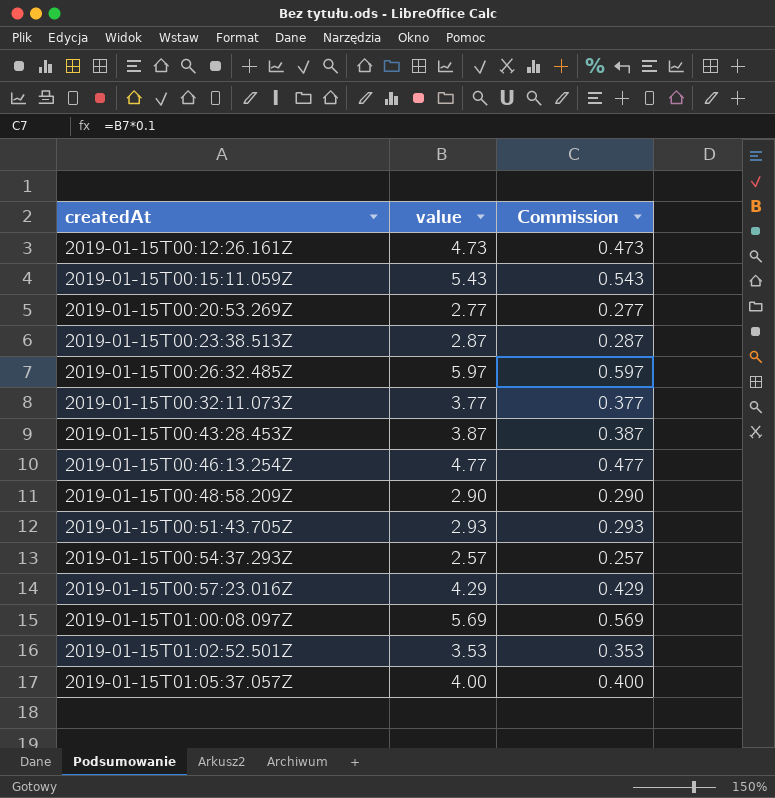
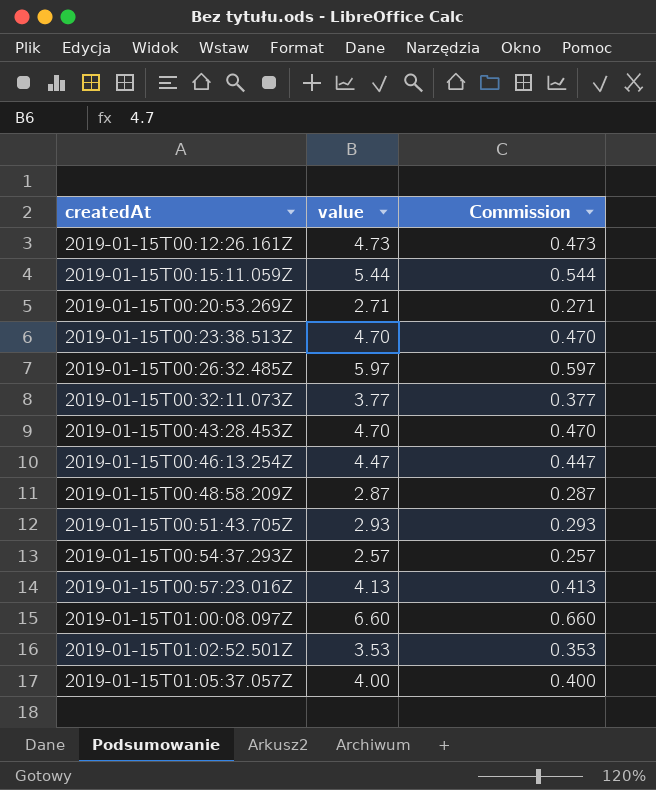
2019-01-15T00:15:11.059Z | value: 5.43 -> 5.44
2019-01-15T00:15:11.059Z | Commission: 0.543 -> 0.544
2019-01-15T00:20:53.269Z | value: 2.77 -> 2.71
2019-01-15T00:20:53.269Z | Commission: 0.277 -> 0.271
2019-01-15T00:23:38.513Z | value: 2.87 -> 4.70
2019-01-15T00:23:38.513Z | Commission: 0.287 -> 0.470
2019-01-15T00:43:28.453Z | value: 3.87 -> 4.70
2019-01-15T00:43:28.453Z | Commission: 0.387 -> 0.470
2019-01-15T00:46:13.254Z | value: 4.77 -> 4.47
2019-01-15T00:46:13.254Z | Commission: 0.477 -> 0.447
2019-01-15T00:48:58.209Z | value: 2.90 -> 2.87
2019-01-15T00:48:58.209Z | Commission: 0.290 -> 0.287
2019-01-15T00:57:23.016Z | value: 4.29 -> 4.13
2019-01-15T00:57:23.016Z | Commission: 0.429 -> 0.413
2019-01-15T01:00:08.097Z | value: 5.69 -> 6.60
2019-01-15T01:00:08.097Z | Commission: 0.569 -> 0.660

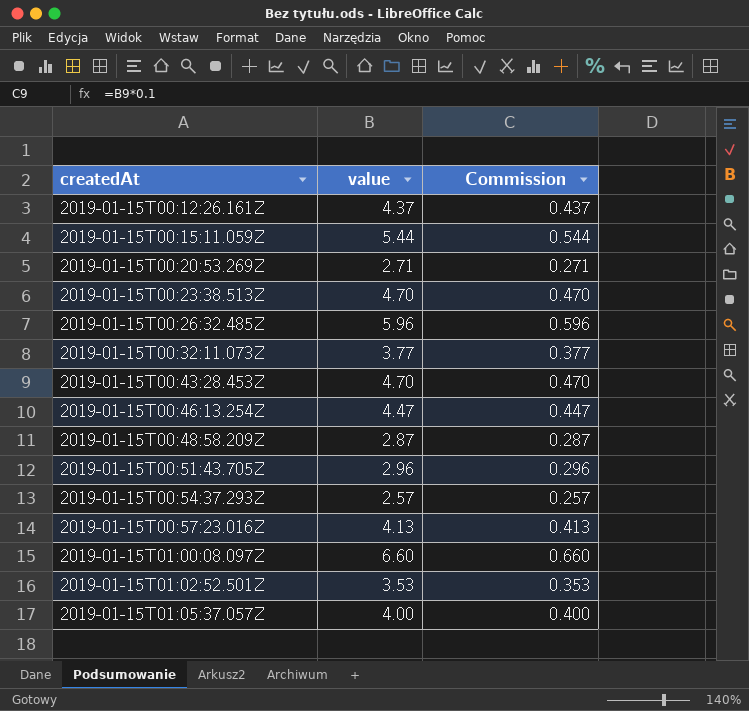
2019-01-15T00:12:26.161Z | value: 4.73 -> 4.37
2019-01-15T00:12:26.161Z | Commission: 0.473 -> 0.437
2019-01-15T00:26:32.485Z | value: 5.97 -> 5.96
2019-01-15T00:26:32.485Z | Commission: 0.597 -> 0.596
2019-01-15T00:51:43.705Z | value: 2.93 -> 2.96
2019-01-15T00:51:43.705Z | Commission: 0.293 -> 0.296

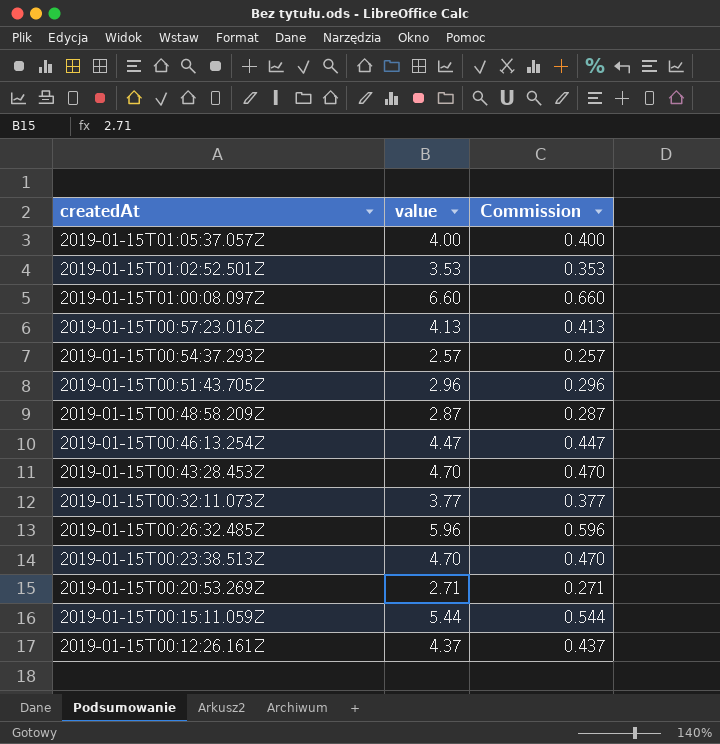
row order: createdAt ascending -> createdAt descending

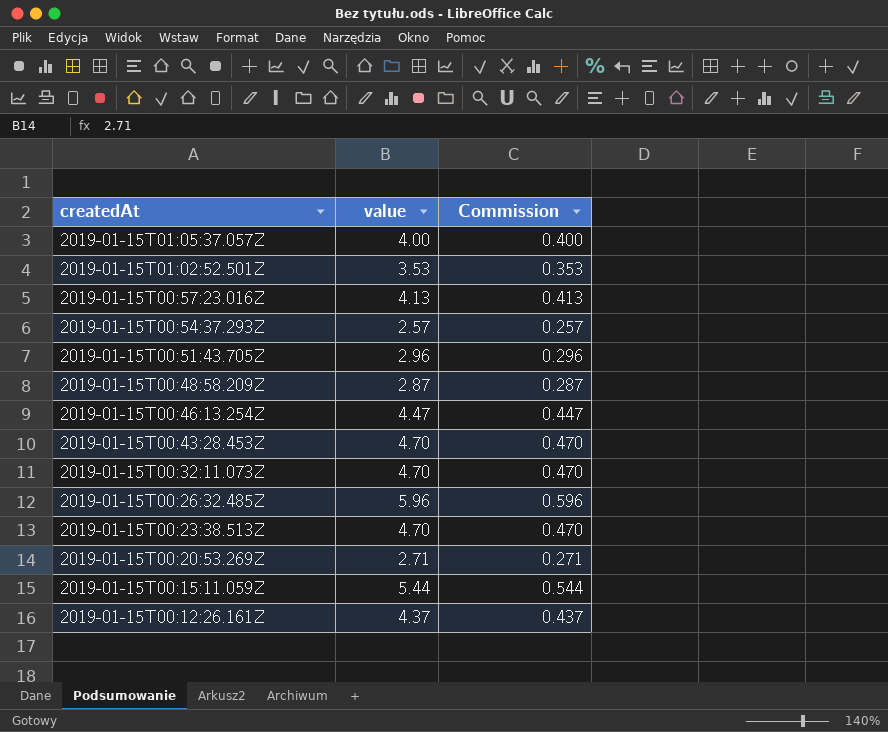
row 2019-01-15T01:00:08.097Z: 6.60 | 0.660 -> none
2019-01-15T00:32:11.073Z | value: 3.77 -> 4.70
2019-01-15T00:32:11.073Z | Commission: 0.377 -> 0.470

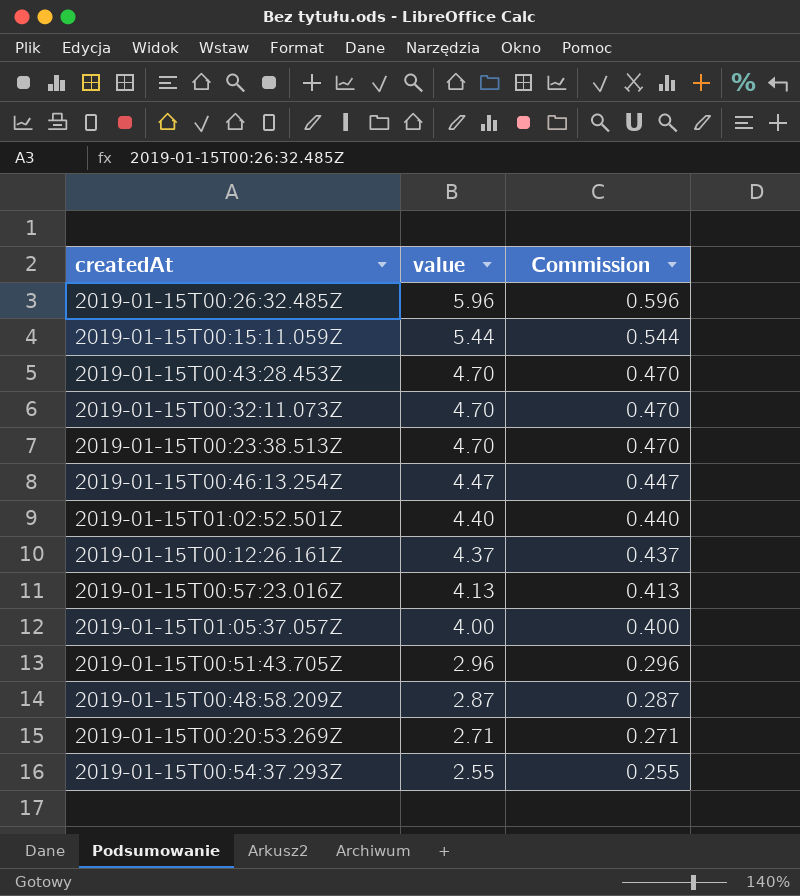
row order: createdAt descending -> value descending
2019-01-15T01:02:52.501Z | value: 3.53 -> 4.40
2019-01-15T01:02:52.501Z | Commission: 0.353 -> 0.440
2019-01-15T00:54:37.293Z | value: 2.57 -> 2.55
2019-01-15T00:54:37.293Z | Commission: 0.257 -> 0.255

